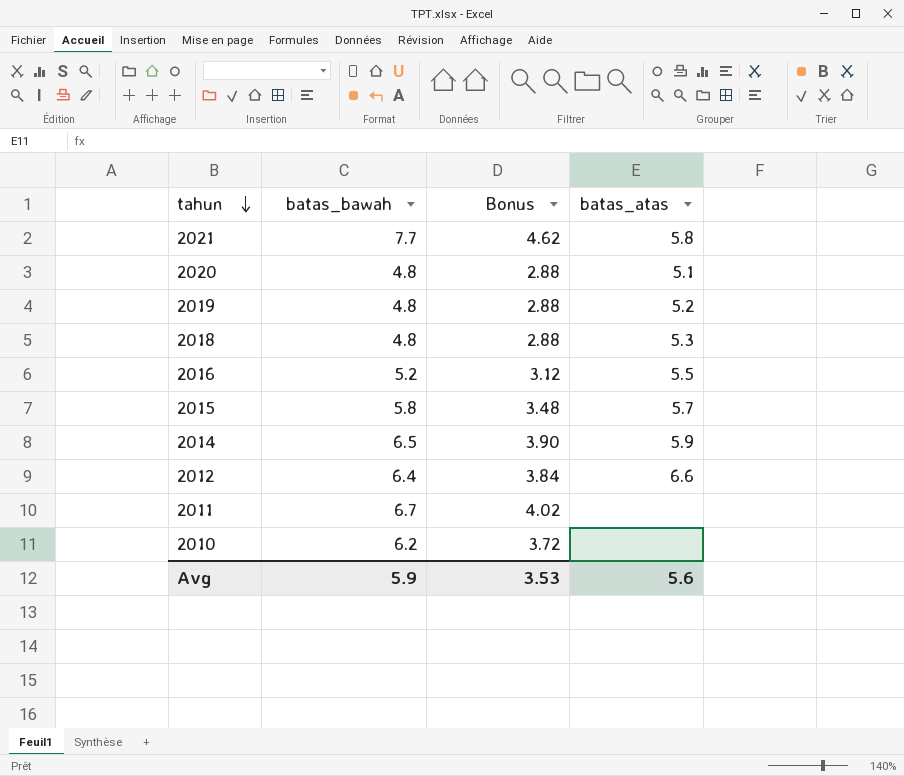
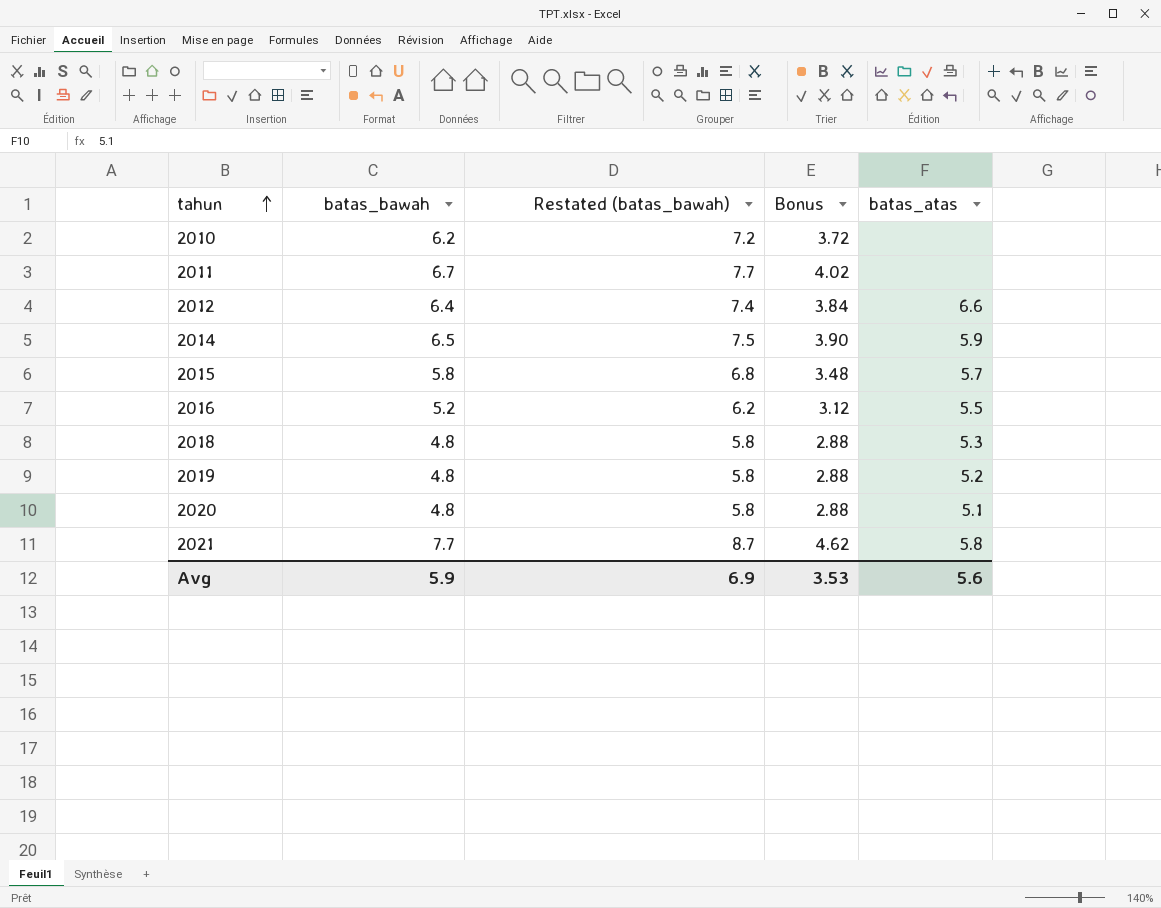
row order: tahun descending -> tahun ascending
column Restated (batas_bawah) | formula: none -> [batas_bawah] + 1

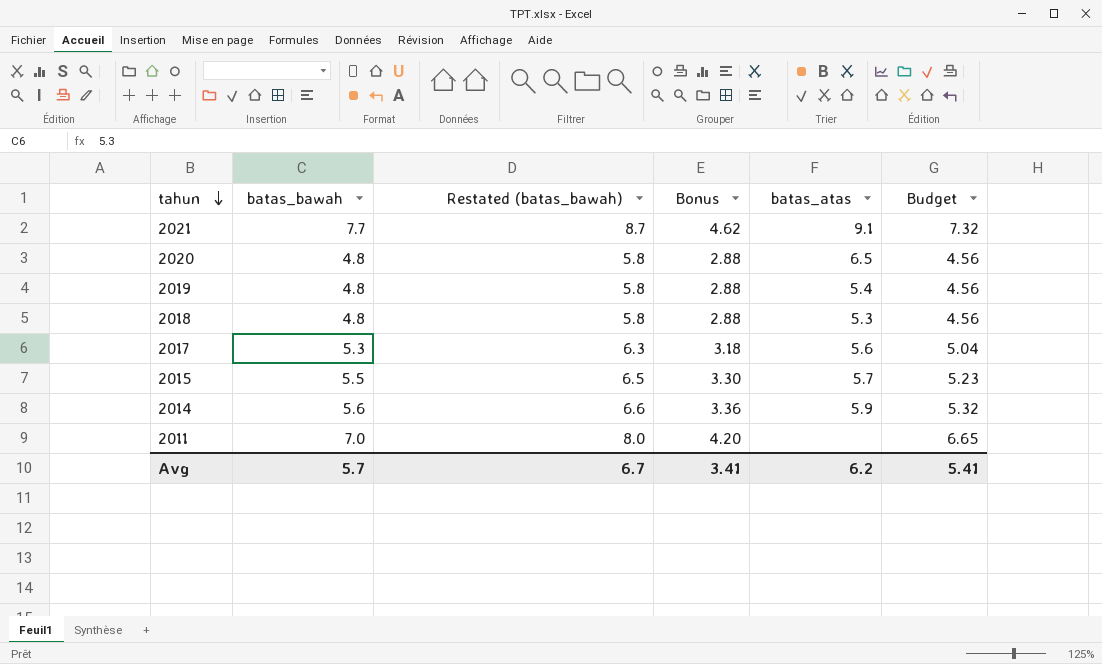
row order: tahun ascending -> tahun descending
column Budget | formula: none -> [batas_bawah] * 0.95
row 2010: 6.2 | 7.2 | 3.72 | none -> none
row 2012: 6.4 | 7.4 | 3.84 | 6.6 -> none
row 2016: 5.2 | 6.2 | 3.12 | 5.5 -> none
2021 | batas_atas: 5.8 -> 9.1
2020 | batas_atas: 5.1 -> 6.5
2019 | batas_atas: 5.2 -> 5.4
row 2017: none -> 5.3 | 6.3 | 3.18 | 5.6 | 5.04
2015 | batas_bawah: 5.8 -> 5.5
2015 | Restated (batas_bawah): 6.8 -> 6.5
2015 | Bonus: 3.48 -> 3.30
2014 | batas_bawah: 6.5 -> 5.6
2014 | Restated (batas_bawah): 7.5 -> 6.6
2014 | Bonus: 3.90 -> 3.36
2011 | batas_bawah: 6.7 -> 7.0
2011 | Restated (batas_bawah): 7.7 -> 8.0
2011 | Bonus: 4.02 -> 4.20
Avg | batas_bawah: 5.9 -> 5.7
Avg | Restated (batas_bawah): 6.9 -> 6.7
Avg | Bonus: 3.53 -> 3.41
Avg | batas_atas: 5.6 -> 6.2

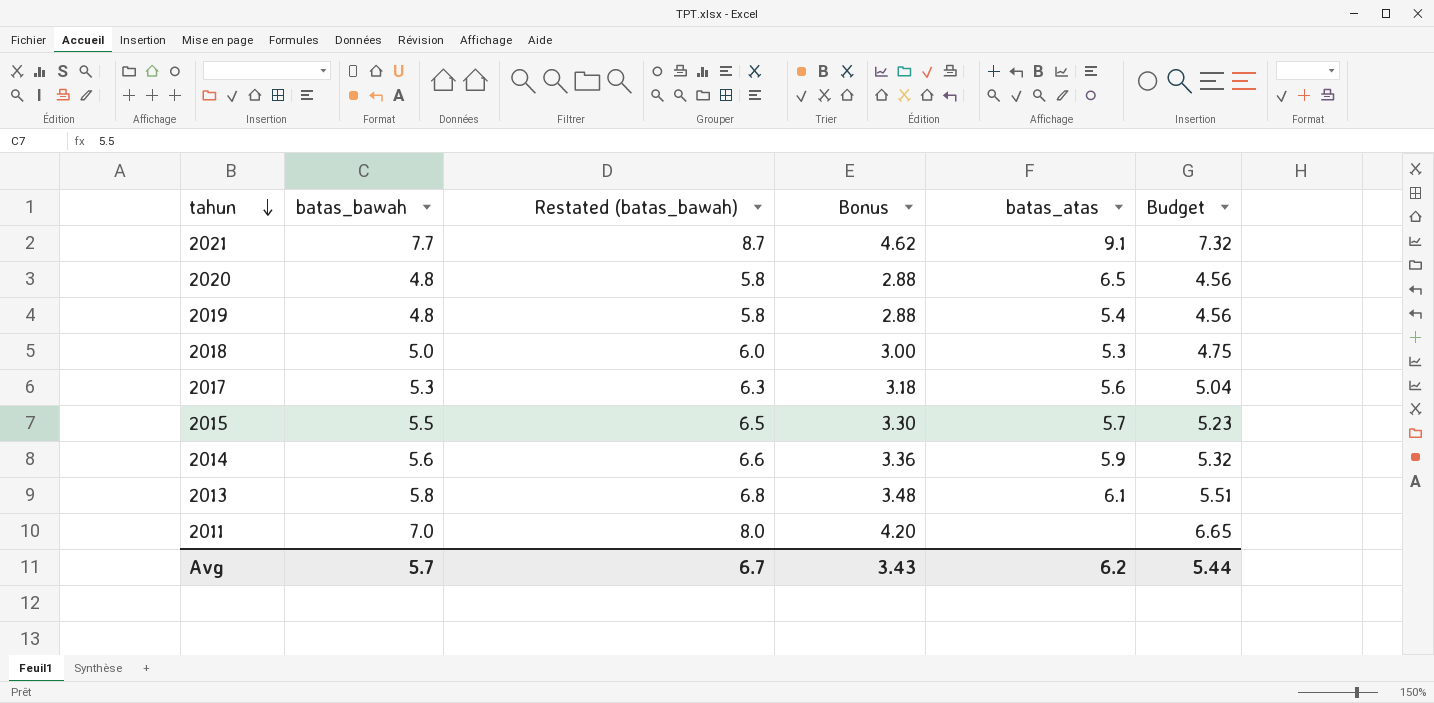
2018 | batas_bawah: 4.8 -> 5.0
2018 | Restated (batas_bawah): 5.8 -> 6.0
2018 | Bonus: 2.88 -> 3.00
2018 | Budget: 4.56 -> 4.75
row 2013: none -> 5.8 | 6.8 | 3.48 | 6.1 | 5.51
Avg | Bonus: 3.41 -> 3.43
Avg | Budget: 5.41 -> 5.44

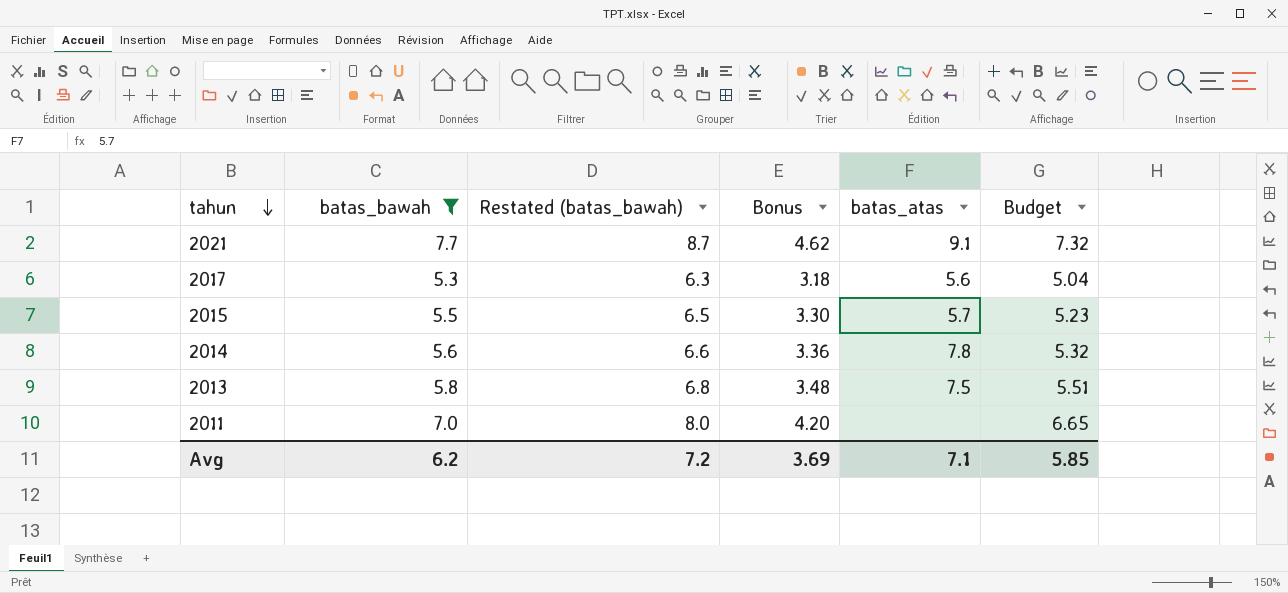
filter: none -> batas_bawah >= 5.3
2014 | batas_atas: 5.9 -> 7.8
2013 | batas_atas: 6.1 -> 7.5
Avg | batas_bawah: 5.7 -> 6.2
Avg | Restated (batas_bawah): 6.7 -> 7.2
Avg | Bonus: 3.43 -> 3.69
Avg | batas_atas: 6.2 -> 7.1
Avg | Budget: 5.44 -> 5.85

